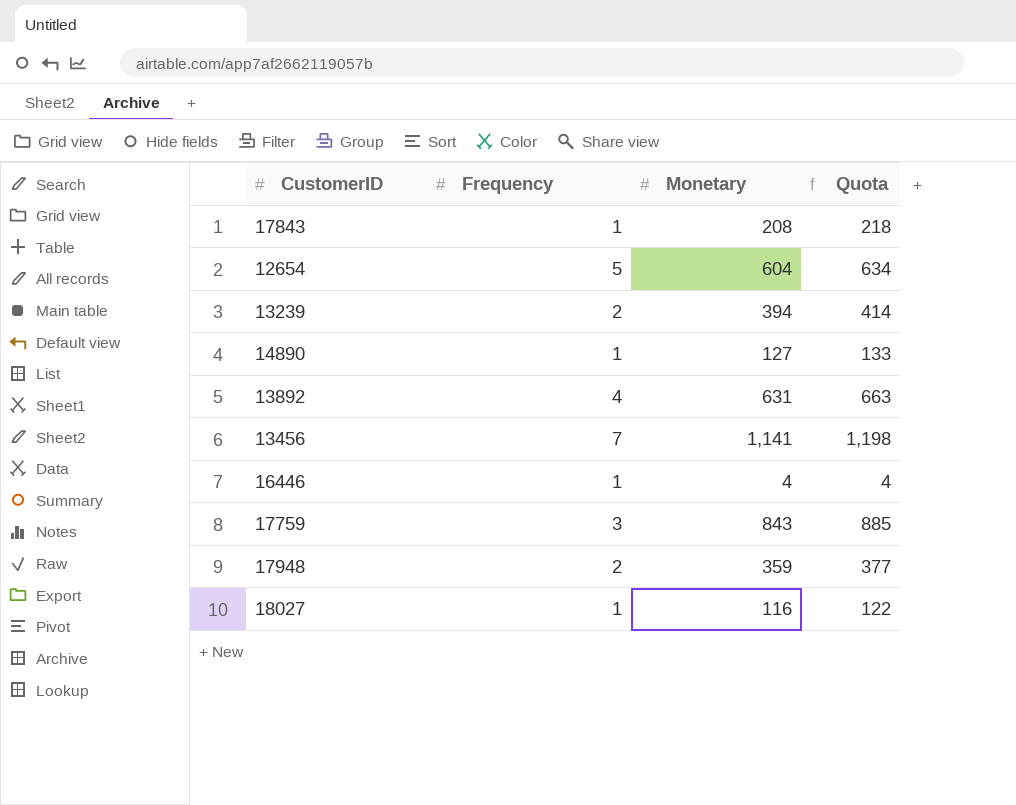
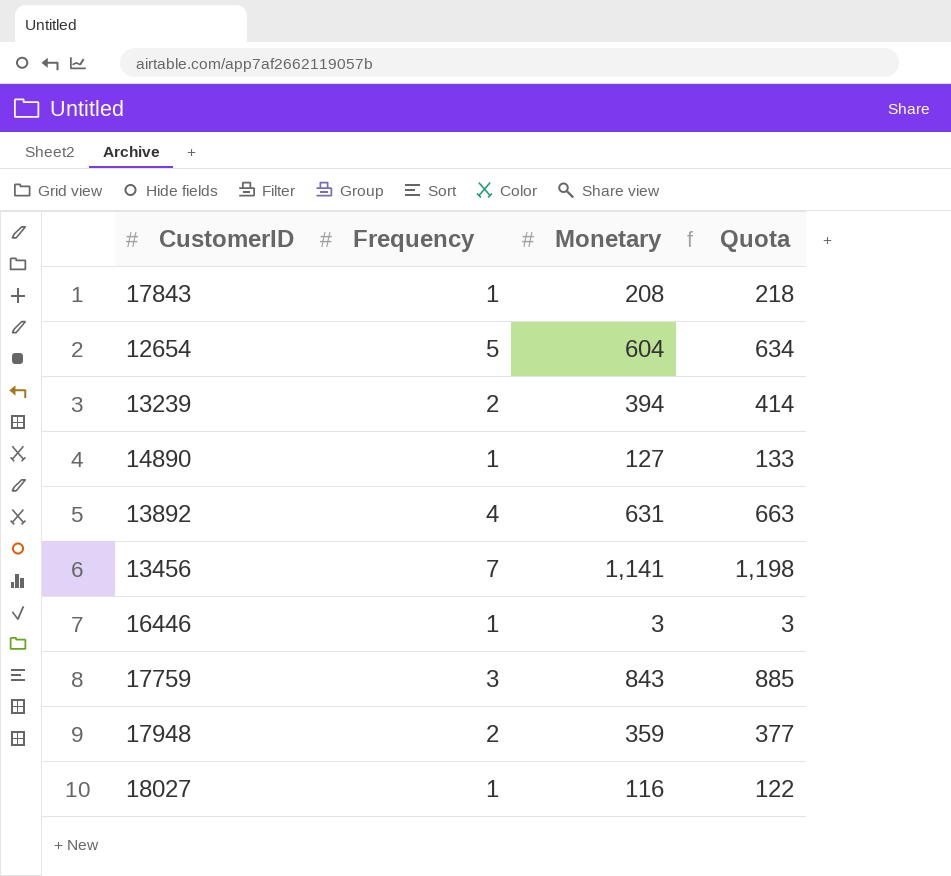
16446 | Monetary: 4 -> 3
16446 | Quota: 4 -> 3

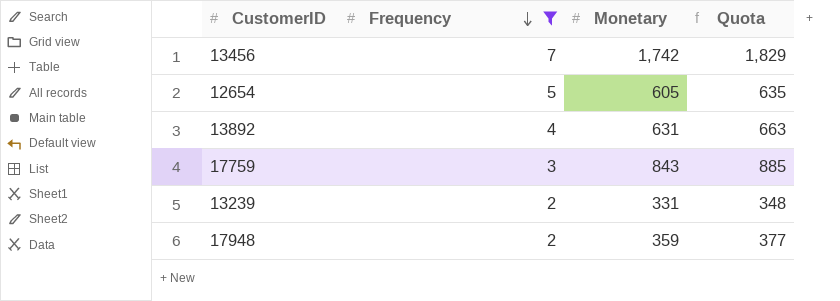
filter: none -> Frequency != 1
row order: none -> Frequency descending
13456 | Monetary: 1,141 -> 1,742
13456 | Quota: 1,198 -> 1,829
12654 | Monetary: 604 -> 605
12654 | Quota: 634 -> 635
13239 | Monetary: 394 -> 331
13239 | Quota: 414 -> 348

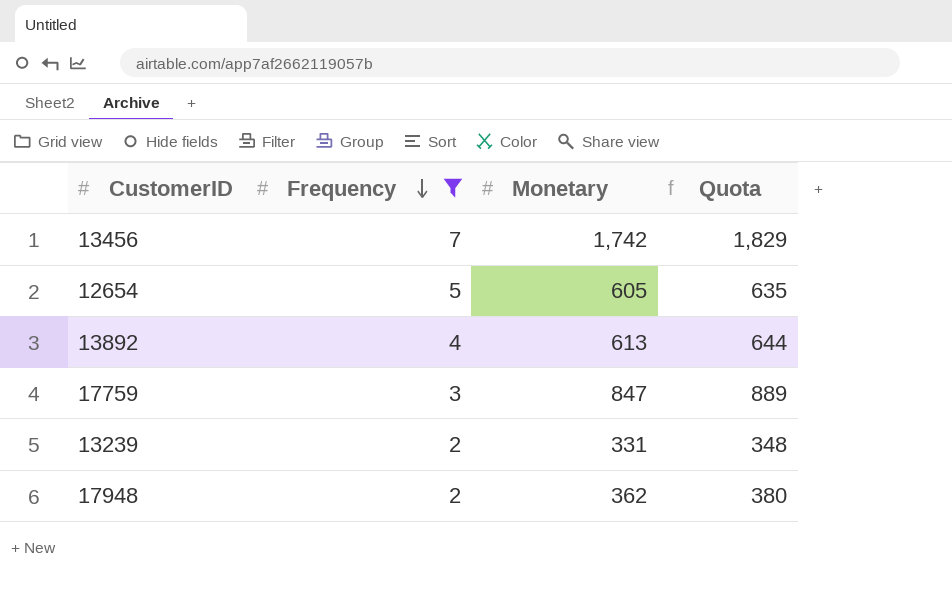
13892 | Monetary: 631 -> 613
13892 | Quota: 663 -> 644
17759 | Monetary: 843 -> 847
17759 | Quota: 885 -> 889
17948 | Monetary: 359 -> 362
17948 | Quota: 377 -> 380

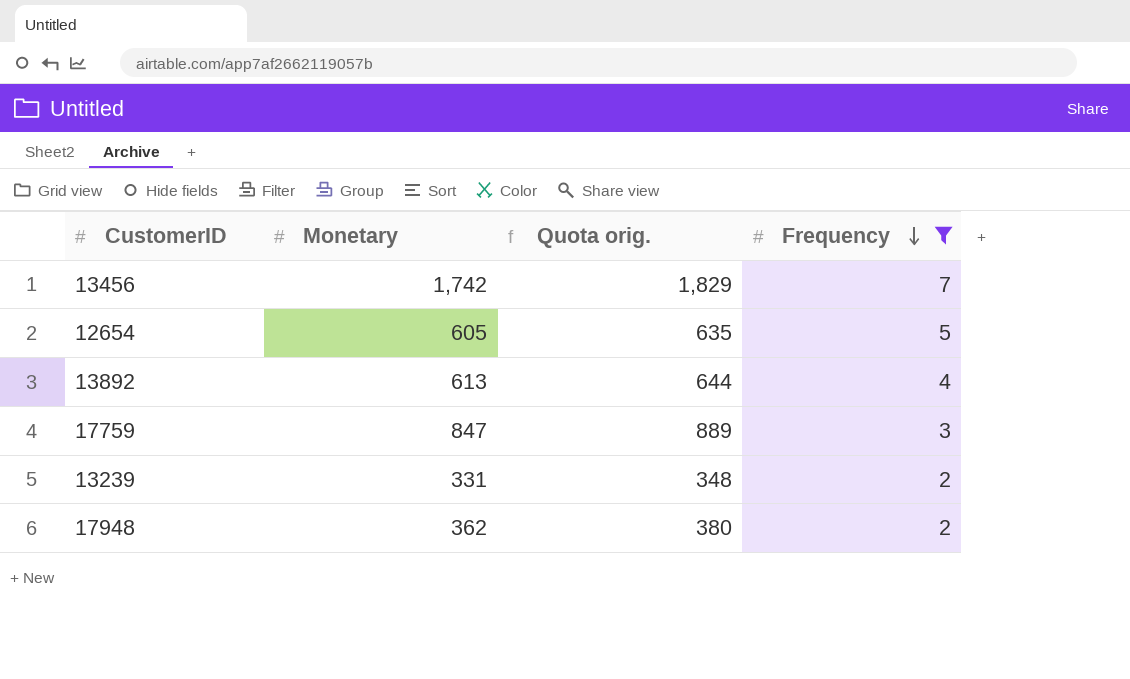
column name: Quota -> Quota orig.
column Frequency | position: 2 -> 4

